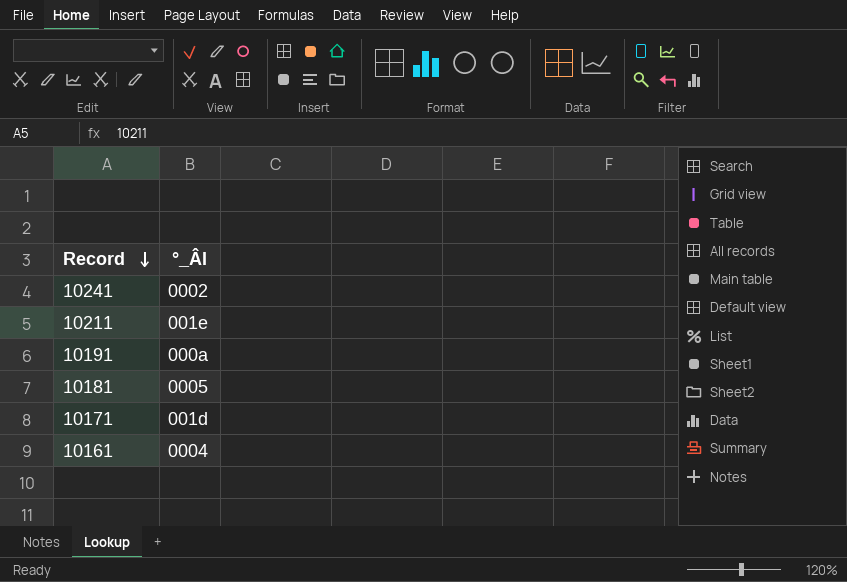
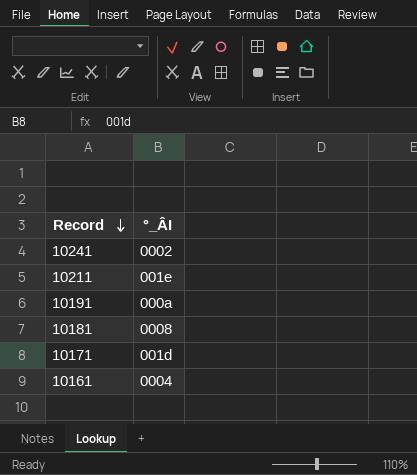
10181 | °_ÂI: 0005 -> 0008

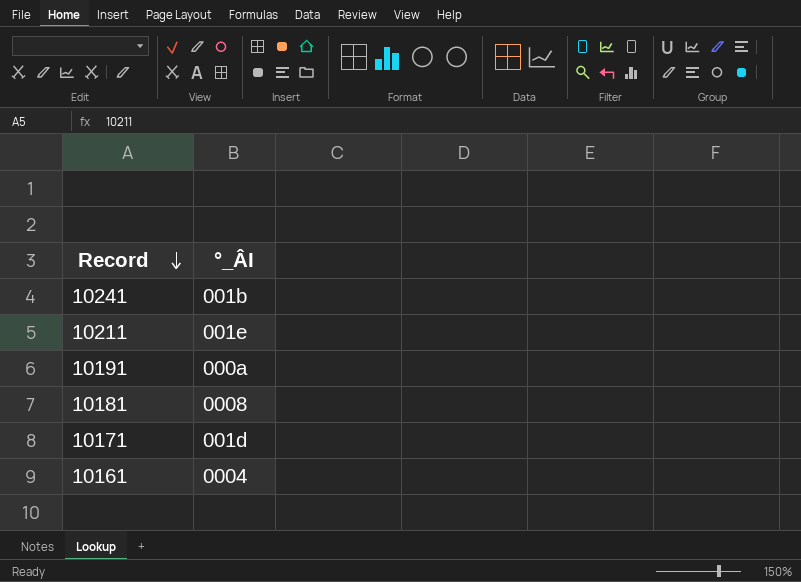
10241 | °_ÂI: 0002 -> 001b

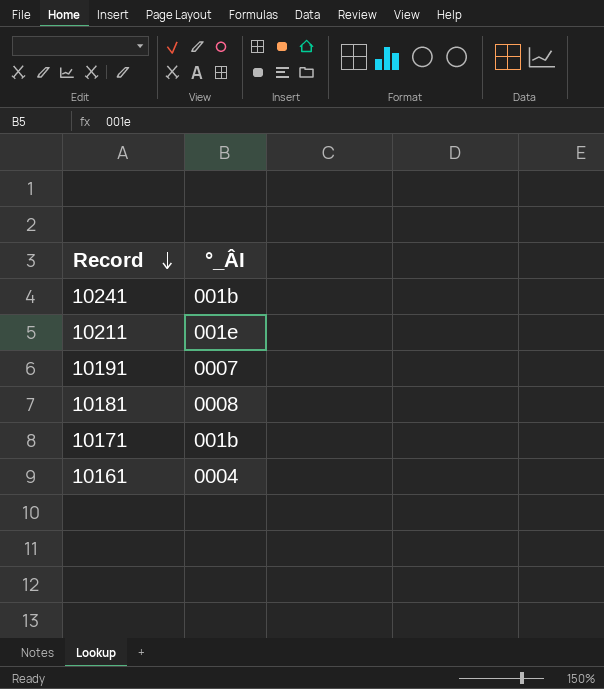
10191 | °_ÂI: 000a -> 0007
10171 | °_ÂI: 001d -> 001b

